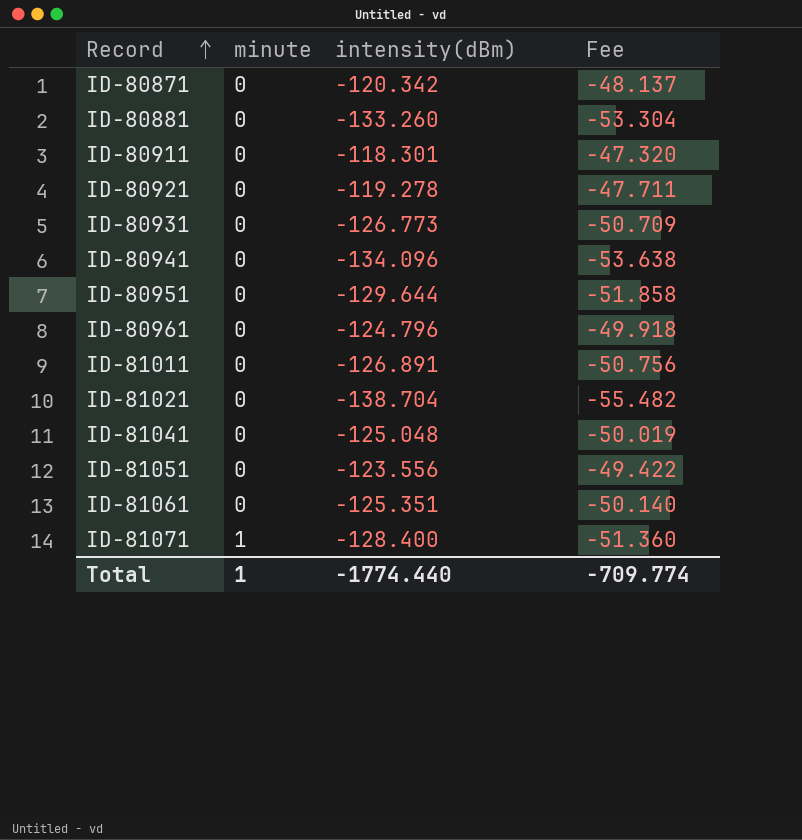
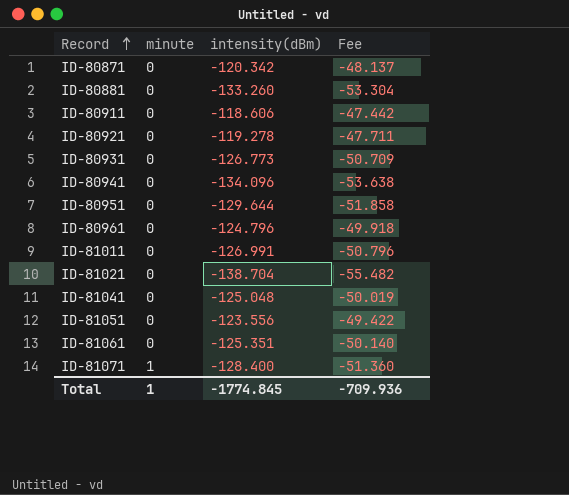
ID-80911 | intensity(dBm): -118.301 -> -118.606
ID-80911 | Fee: -47.320 -> -47.442
ID-81011 | intensity(dBm): -126.891 -> -126.991
ID-81011 | Fee: -50.756 -> -50.796
Total | intensity(dBm): -1774.440 -> -1774.845
Total | Fee: -709.774 -> -709.936

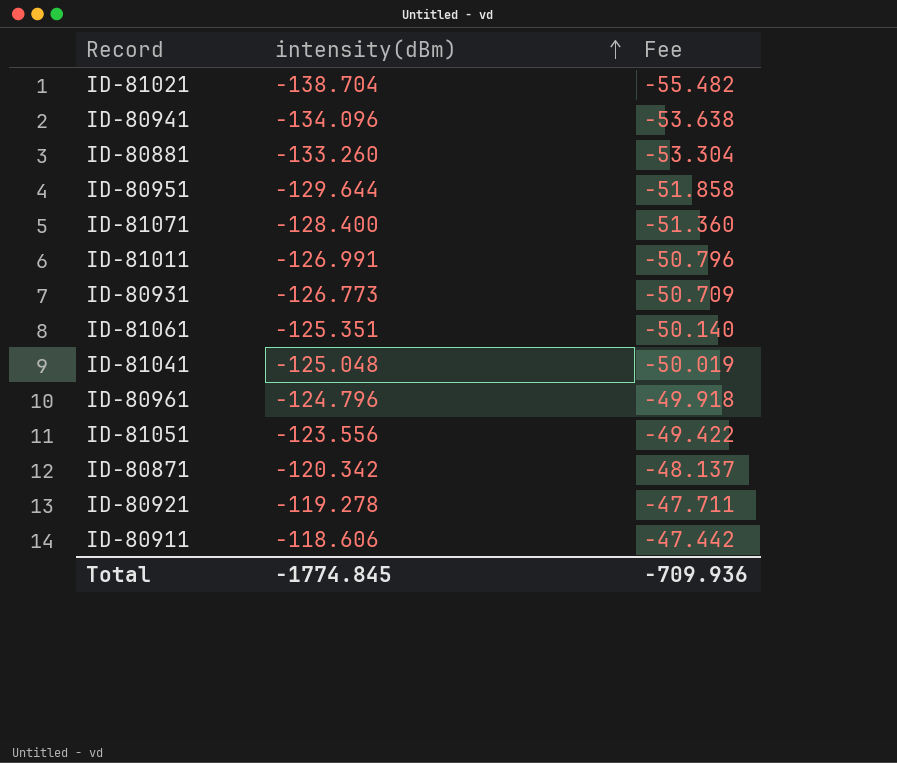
row order: Record ascending -> intensity(dBm) ascending
column minute | position: 2 -> none

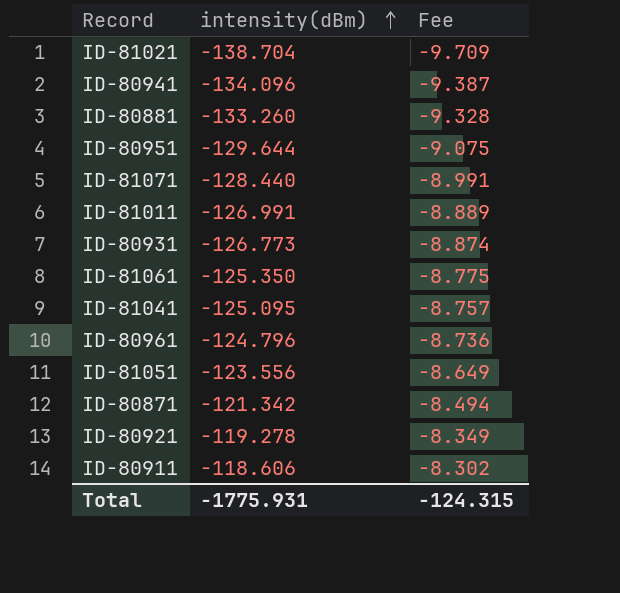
column Fee | formula: [intensity(dBm)] * 0.4 -> [intensity(dBm)] * 0.07
ID-81071 | intensity(dBm): -128.400 -> -128.440
ID-81061 | intensity(dBm): -125.351 -> -125.350
ID-81041 | intensity(dBm): -125.048 -> -125.095
ID-80871 | intensity(dBm): -120.342 -> -121.342
Total | intensity(dBm): -1774.845 -> -1775.931
Total | Fee: -709.936 -> -124.315

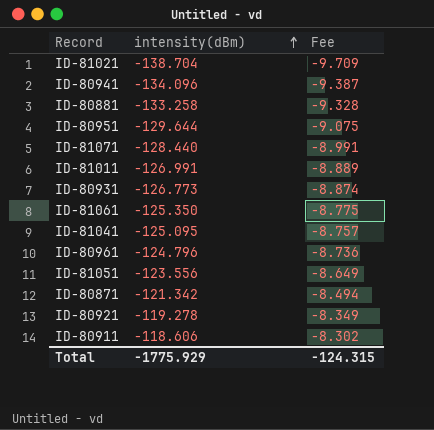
ID-80881 | intensity(dBm): -133.260 -> -133.258
Total | intensity(dBm): -1775.931 -> -1775.929

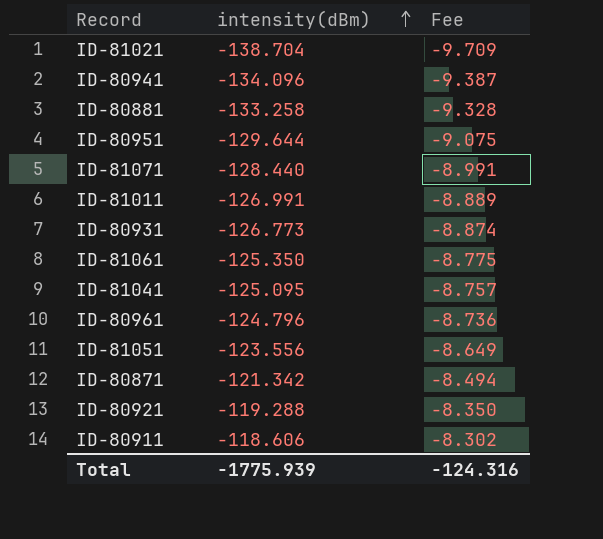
ID-80921 | intensity(dBm): -119.278 -> -119.288
ID-80921 | Fee: -8.349 -> -8.350
Total | intensity(dBm): -1775.929 -> -1775.939
Total | Fee: -124.315 -> -124.316

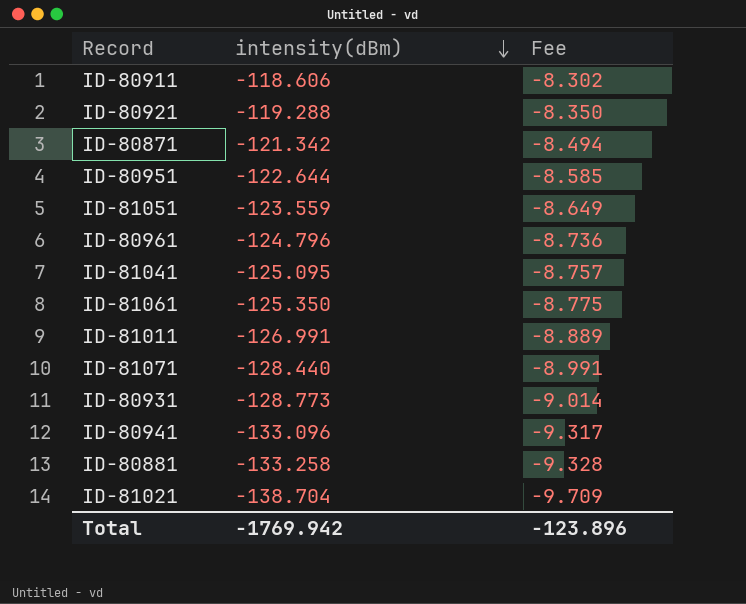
row order: intensity(dBm) ascending -> intensity(dBm) descending
ID-80951 | intensity(dBm): -129.644 -> -122.644
ID-80951 | Fee: -9.075 -> -8.585
ID-81051 | intensity(dBm): -123.556 -> -123.559
ID-80931 | intensity(dBm): -126.773 -> -128.773
ID-80931 | Fee: -8.874 -> -9.014
ID-80941 | intensity(dBm): -134.096 -> -133.096
ID-80941 | Fee: -9.387 -> -9.317
Total | intensity(dBm): -1775.939 -> -1769.942
Total | Fee: -124.316 -> -123.896

